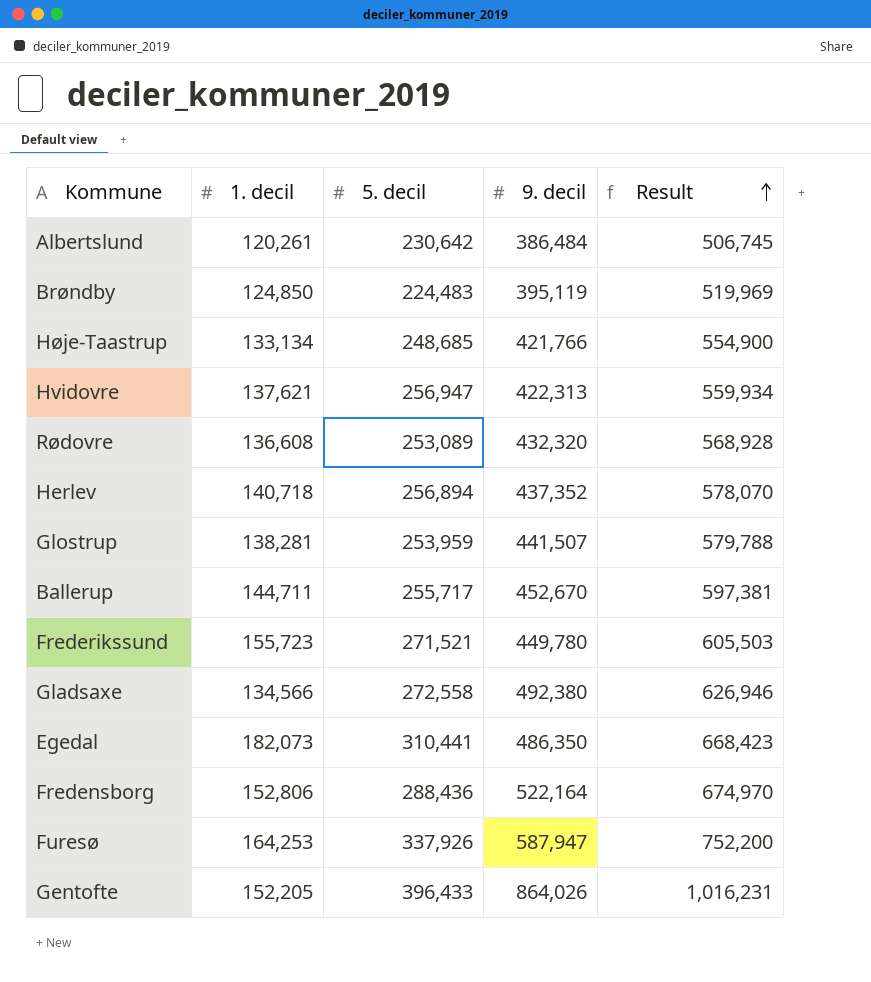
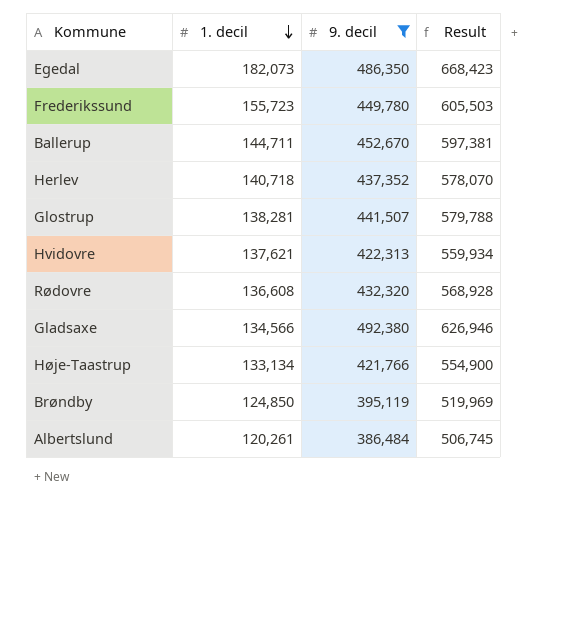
filter: none -> 9. decil <= 492,380
row order: Result ascending -> 1. decil descending
column 5. decil | position: 3 -> none

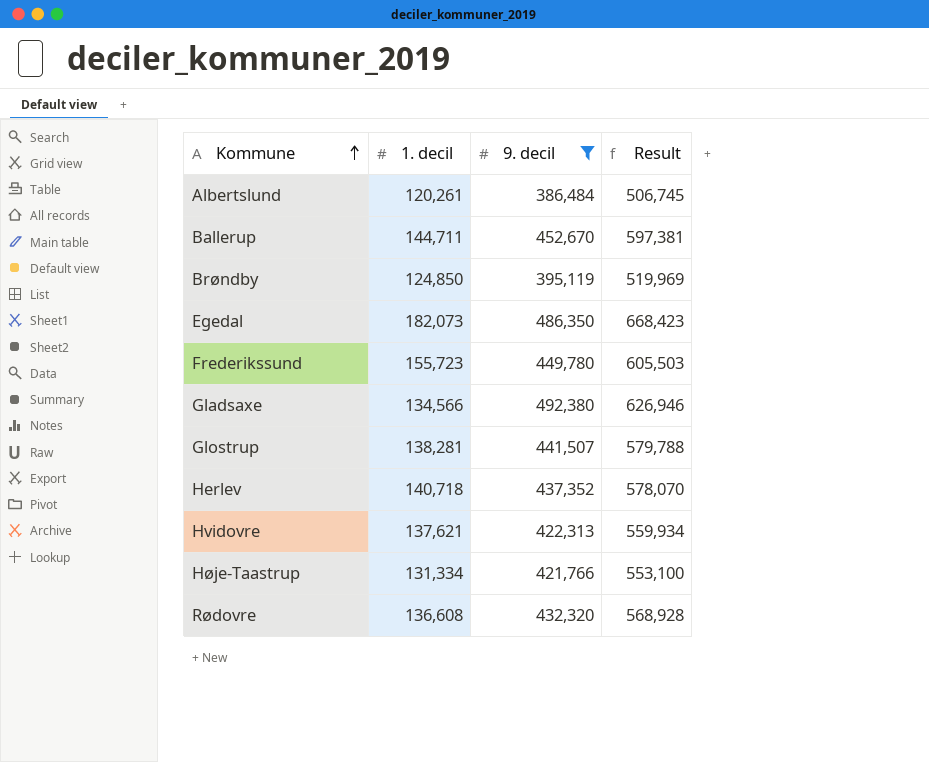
row order: 1. decil descending -> Kommune ascending
Høje-Taastrup | 1. decil: 133,134 -> 131,334
Høje-Taastrup | Result: 554,900 -> 553,100

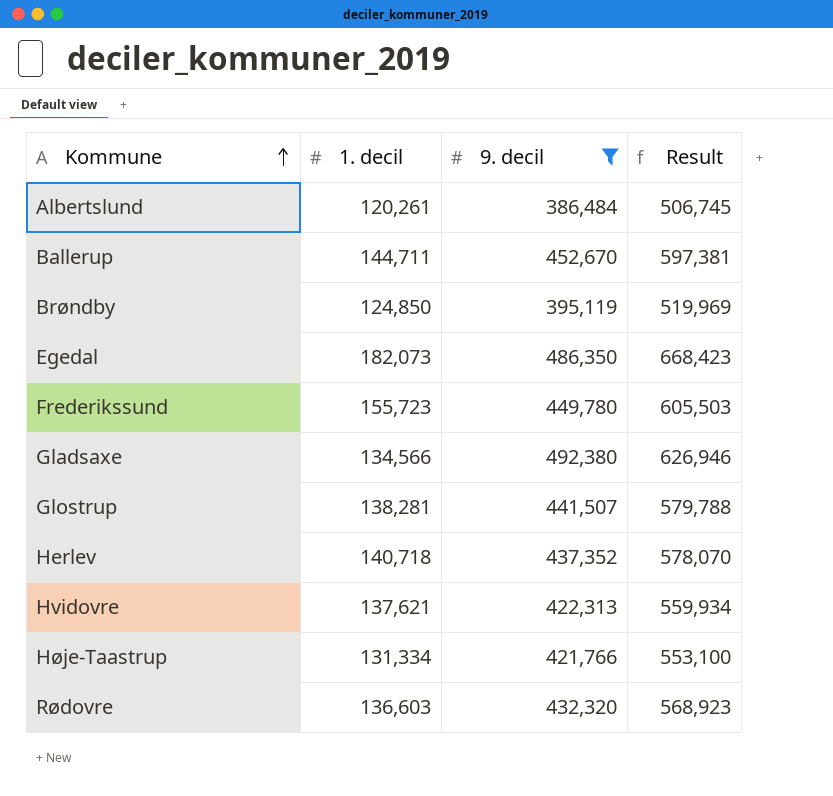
Rødovre | 1. decil: 136,608 -> 136,603
Rødovre | Result: 568,928 -> 568,923

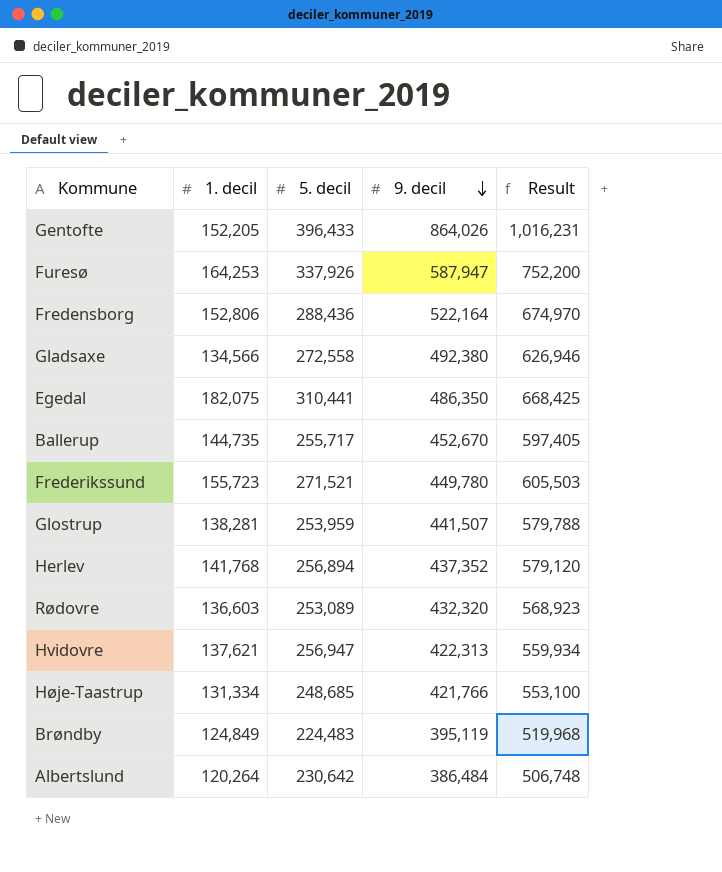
filter: 9. decil <= 492,380 -> none
row order: Kommune ascending -> 9. decil descending
column 5. decil | position: none -> 3
Egedal | 1. decil: 182,073 -> 182,075
Egedal | Result: 668,423 -> 668,425
Ballerup | 1. decil: 144,711 -> 144,735
Ballerup | Result: 597,381 -> 597,405
Herlev | 1. decil: 140,718 -> 141,768
Herlev | Result: 578,070 -> 579,120
Brøndby | 1. decil: 124,850 -> 124,849
Brøndby | Result: 519,969 -> 519,968
Albertslund | 1. decil: 120,261 -> 120,264
Albertslund | Result: 506,745 -> 506,748

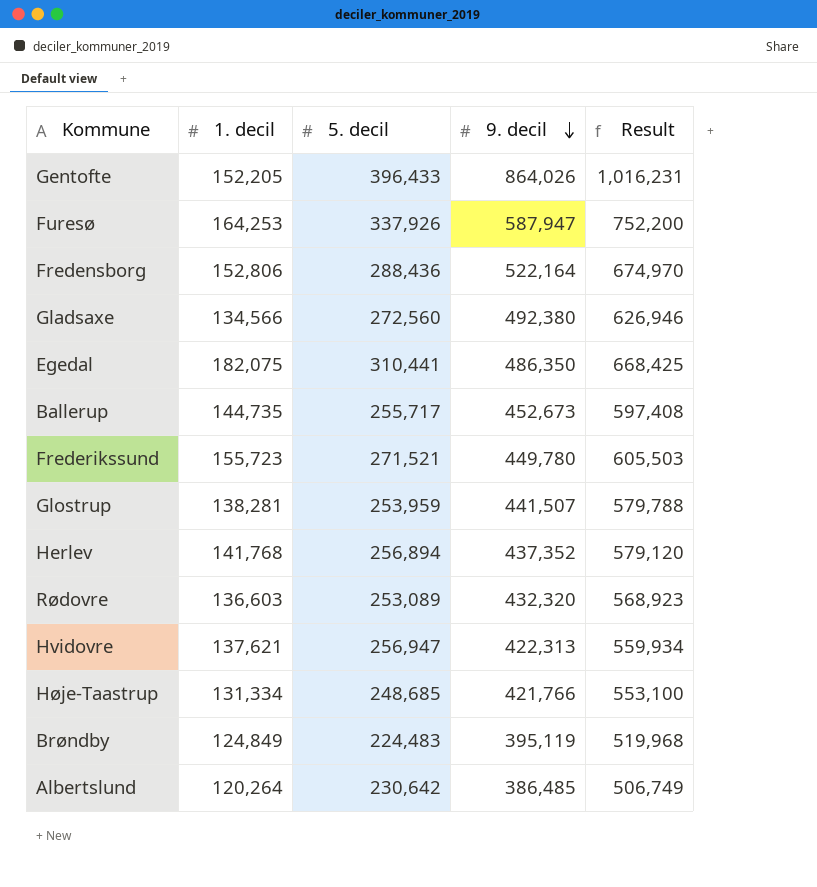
Gladsaxe | 5. decil: 272,558 -> 272,560
Ballerup | 9. decil: 452,670 -> 452,673
Ballerup | Result: 597,405 -> 597,408
Albertslund | 9. decil: 386,484 -> 386,485
Albertslund | Result: 506,748 -> 506,749

